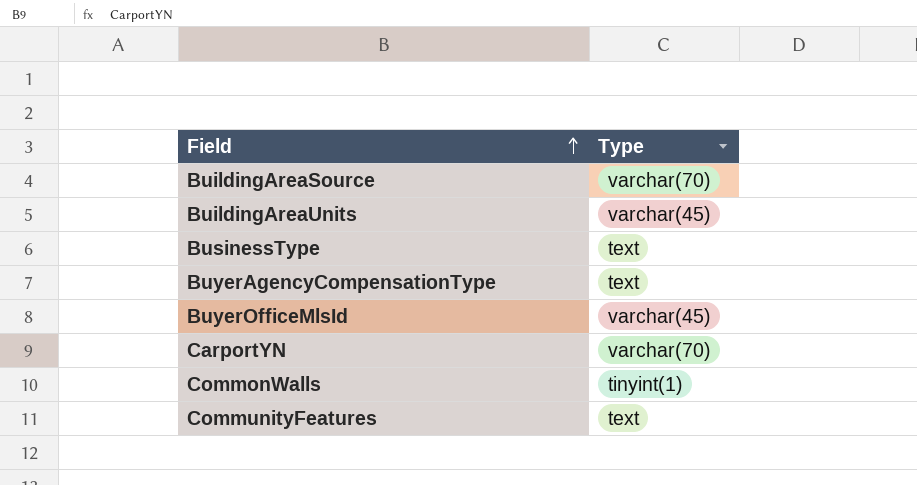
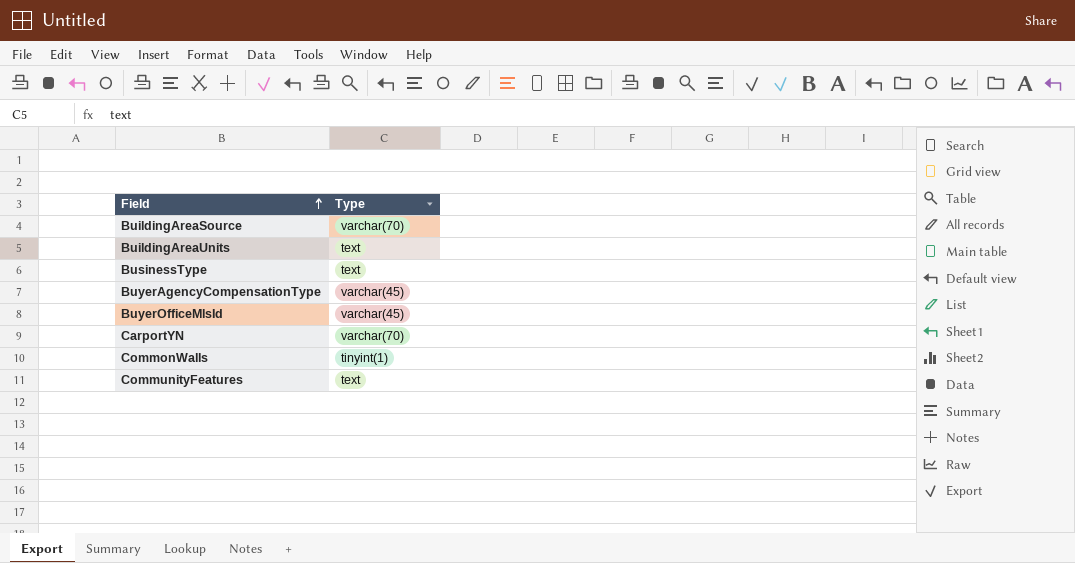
BuildingAreaUnits | Type: varchar(45) -> text
BuyerAgencyCompensationType | Type: text -> varchar(45)

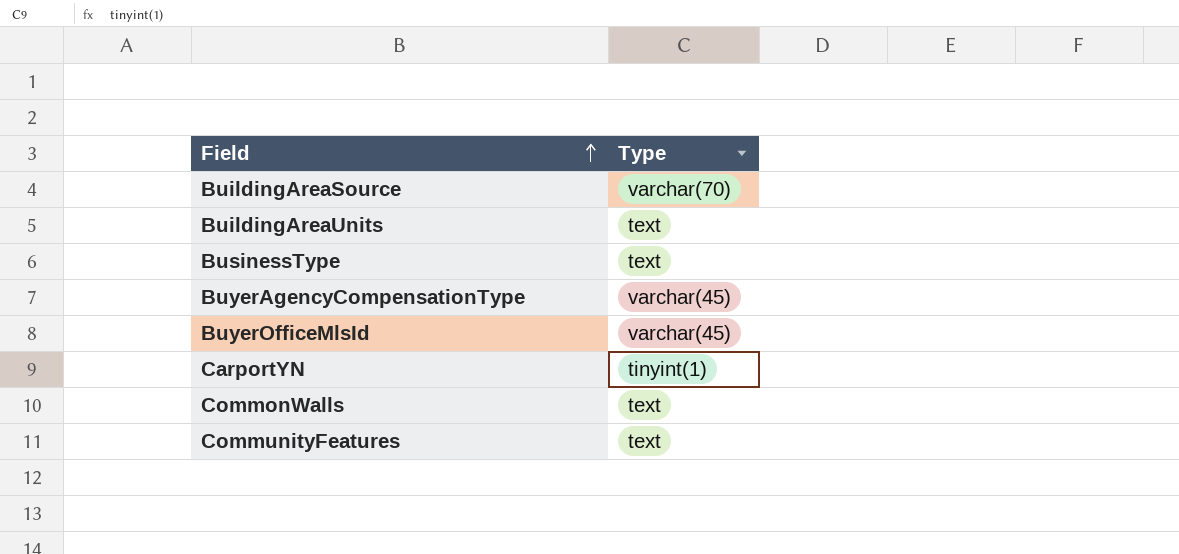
CarportYN | Type: varchar(70) -> tinyint(1)
CommonWalls | Type: tinyint(1) -> text

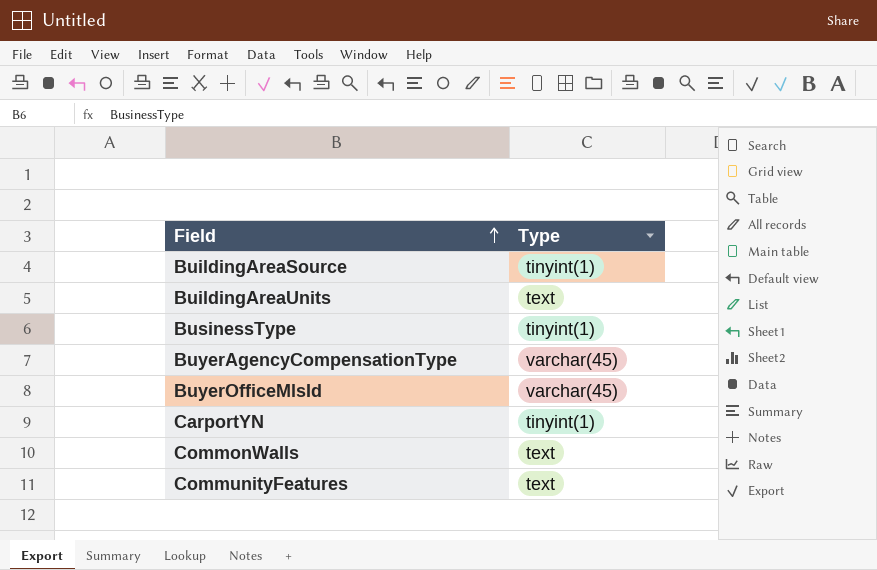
BuildingAreaSource | Type: varchar(70) -> tinyint(1)
BusinessType | Type: text -> tinyint(1)

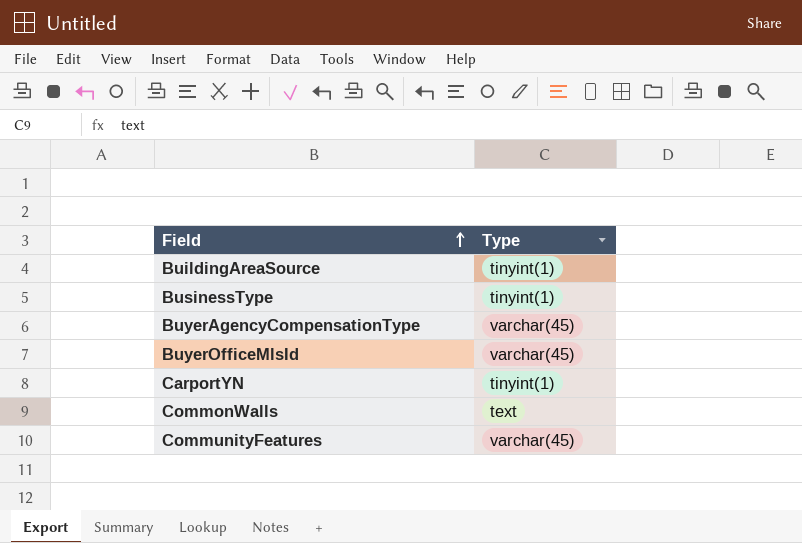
row BuildingAreaUnits: text -> none
CommunityFeatures | Type: text -> varchar(45)

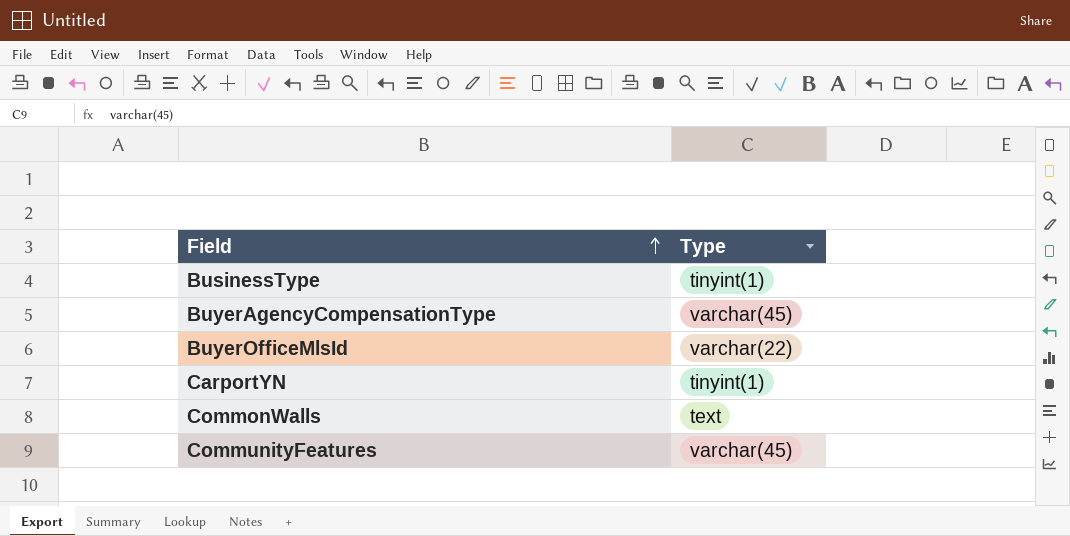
row BuildingAreaSource: tinyint(1) -> none
BuyerOfficeMlsId | Type: varchar(45) -> varchar(22)

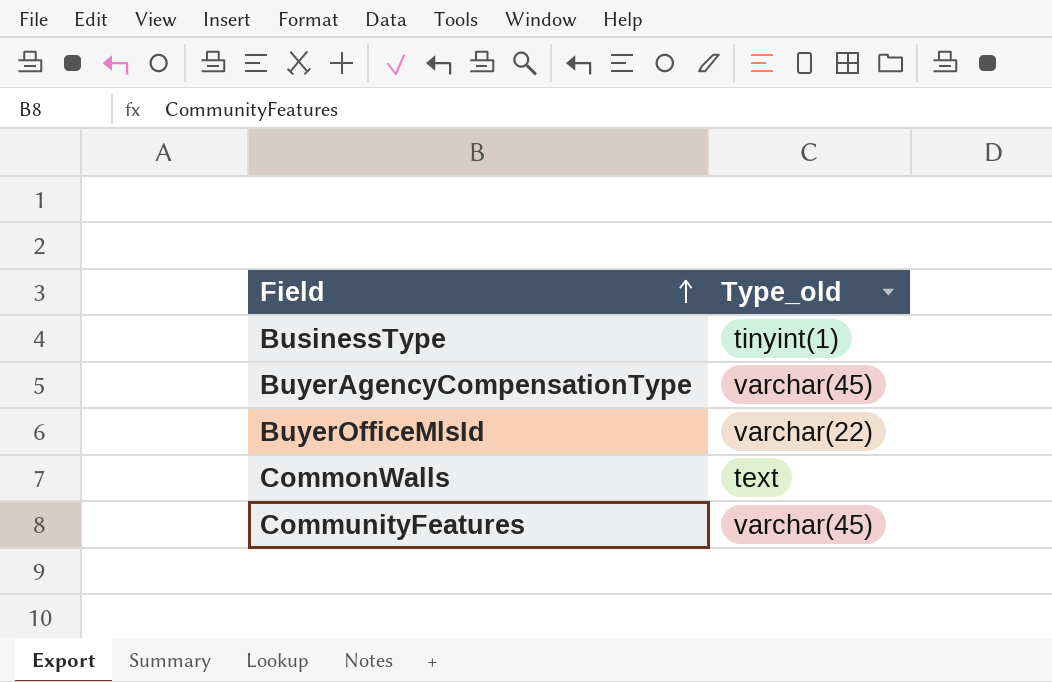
column name: Type -> Type_old
row CarportYN: tinyint(1) -> none

